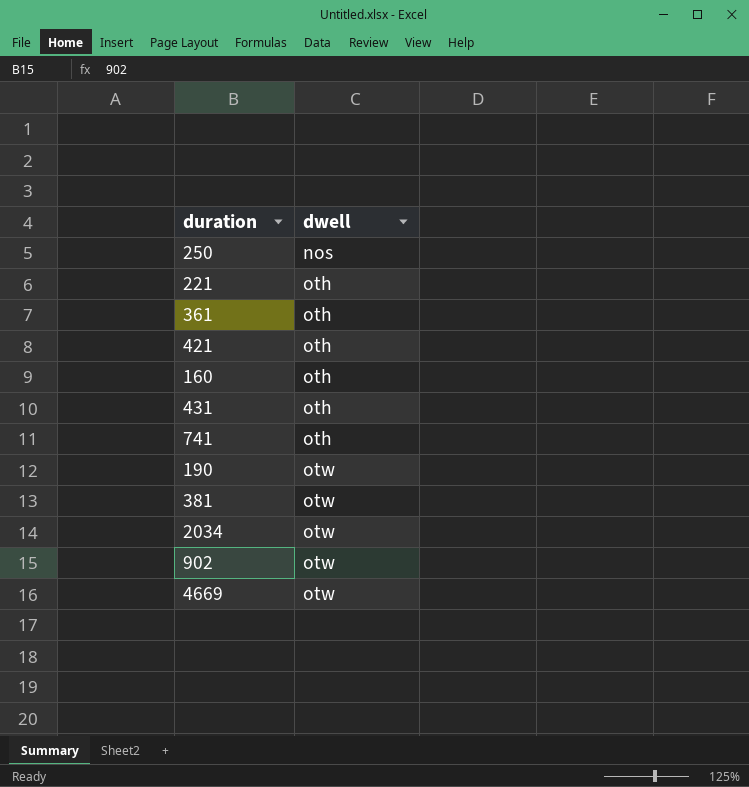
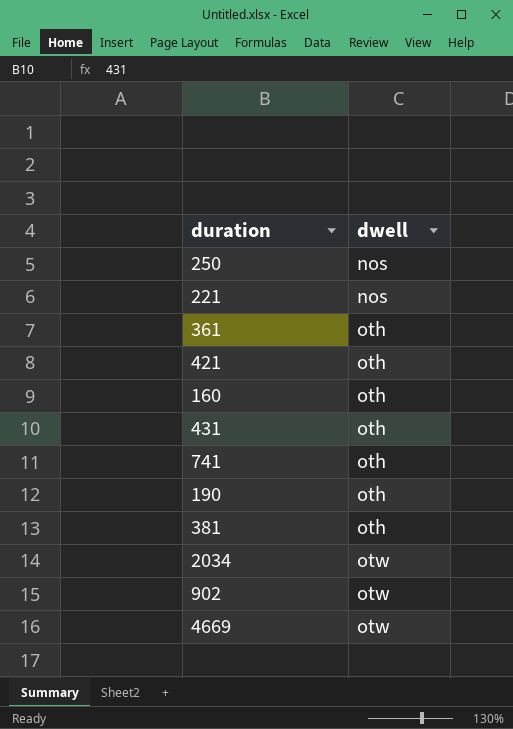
221 | dwell: oth -> nos
190 | dwell: otw -> oth
381 | dwell: otw -> oth

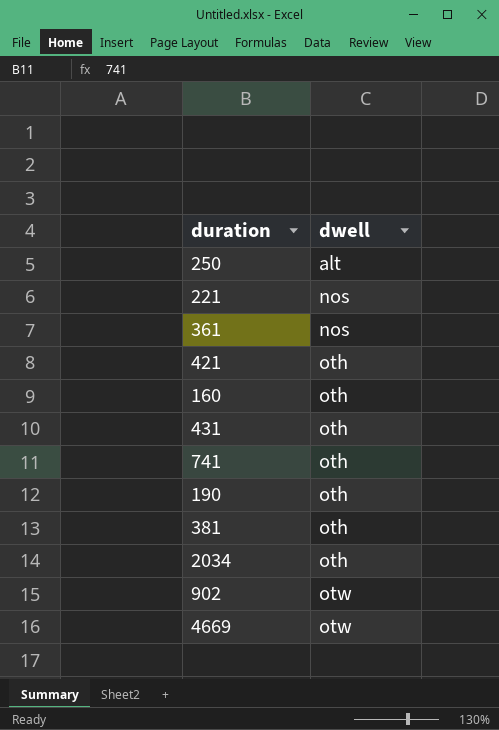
250 | dwell: nos -> alt
361 | dwell: oth -> nos
2034 | dwell: otw -> oth

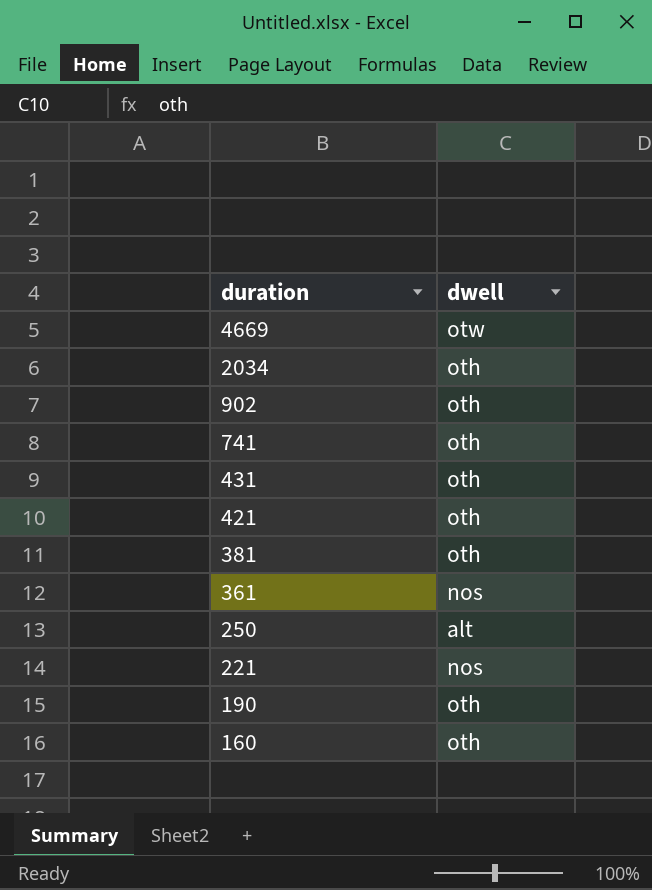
row order: dwell ascending -> duration descending
902 | dwell: otw -> oth

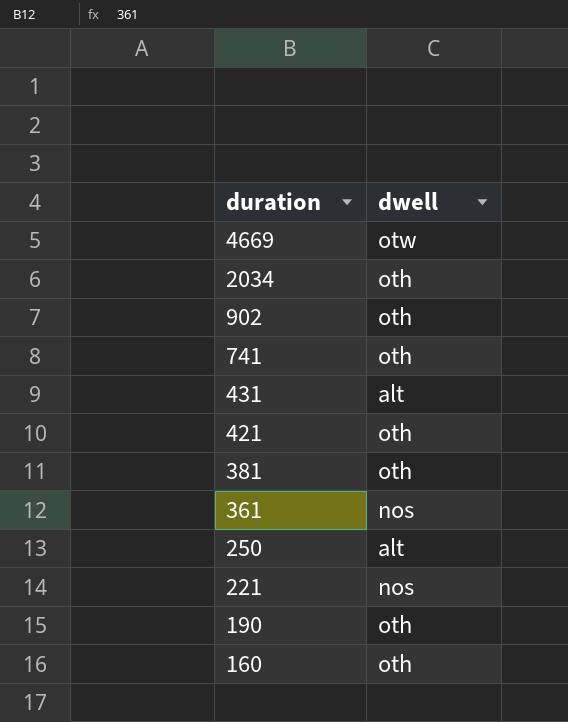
431 | dwell: oth -> alt

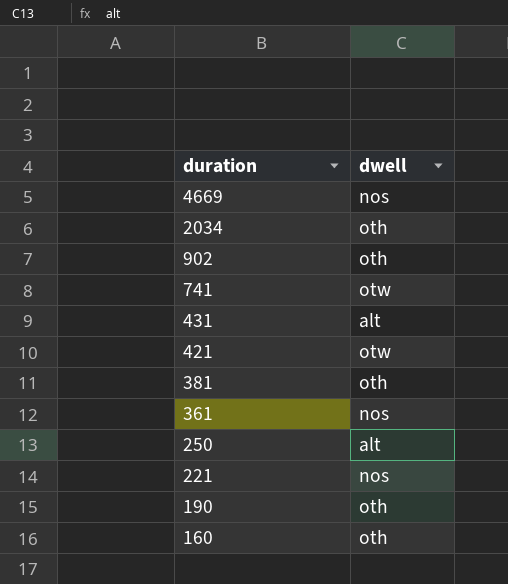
4669 | dwell: otw -> nos
741 | dwell: oth -> otw
421 | dwell: oth -> otw

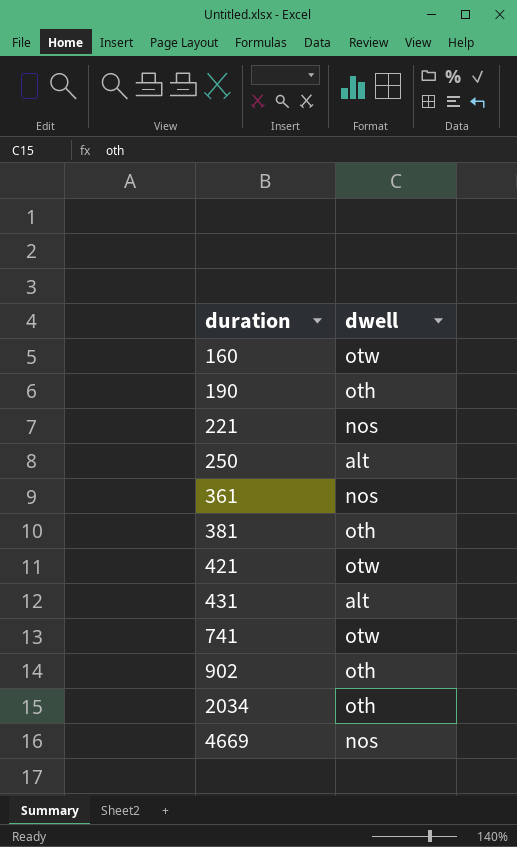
row order: duration descending -> duration ascending
160 | dwell: oth -> otw

